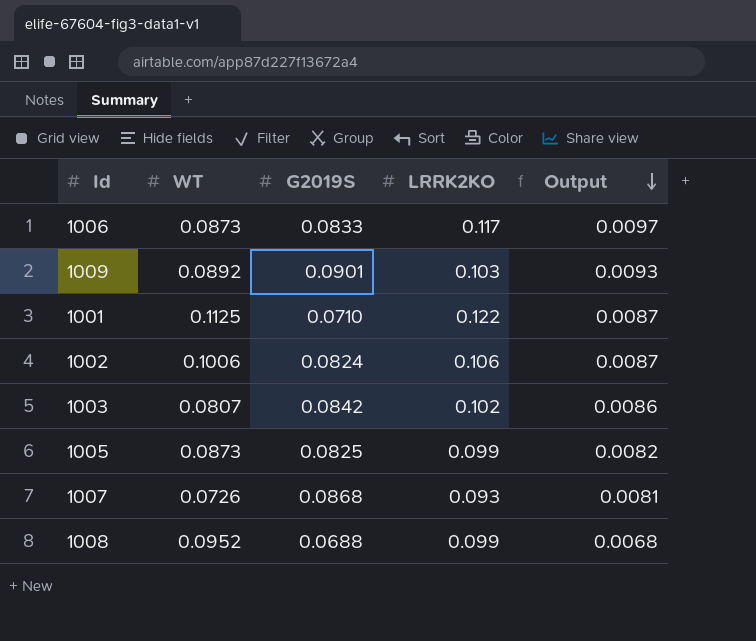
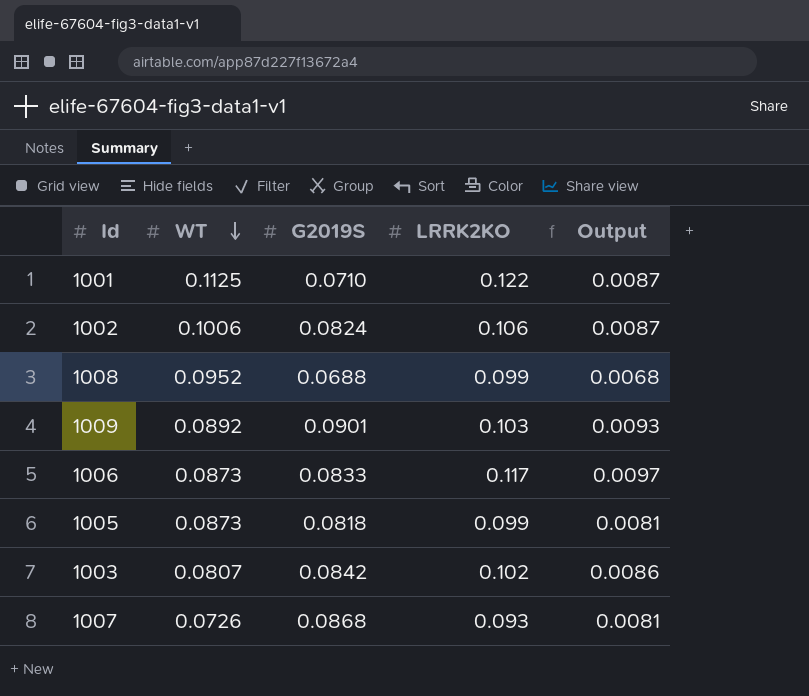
row order: Output descending -> WT descending
1005 | G2019S: 0.0825 -> 0.0818
1005 | Output: 0.0082 -> 0.0081

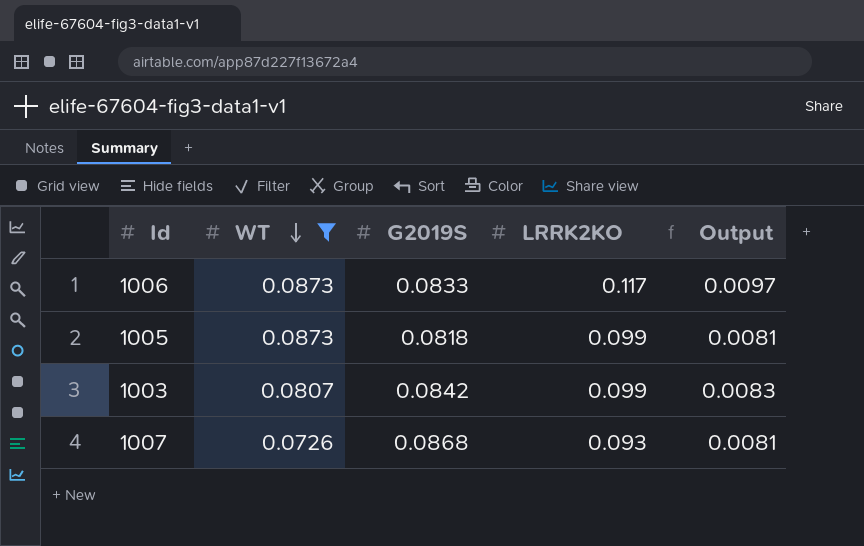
filter: none -> WT <= 0.0873
1003 | LRRK2KO: 0.102 -> 0.099
1003 | Output: 0.0086 -> 0.0083

